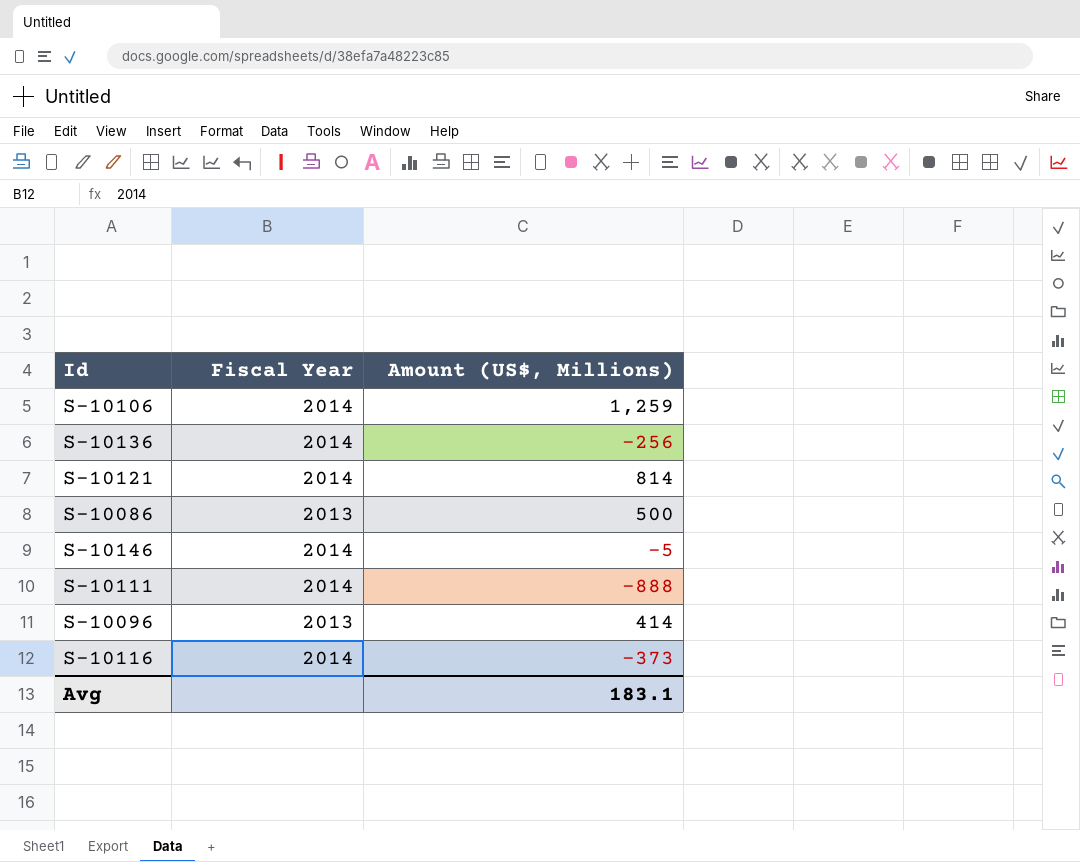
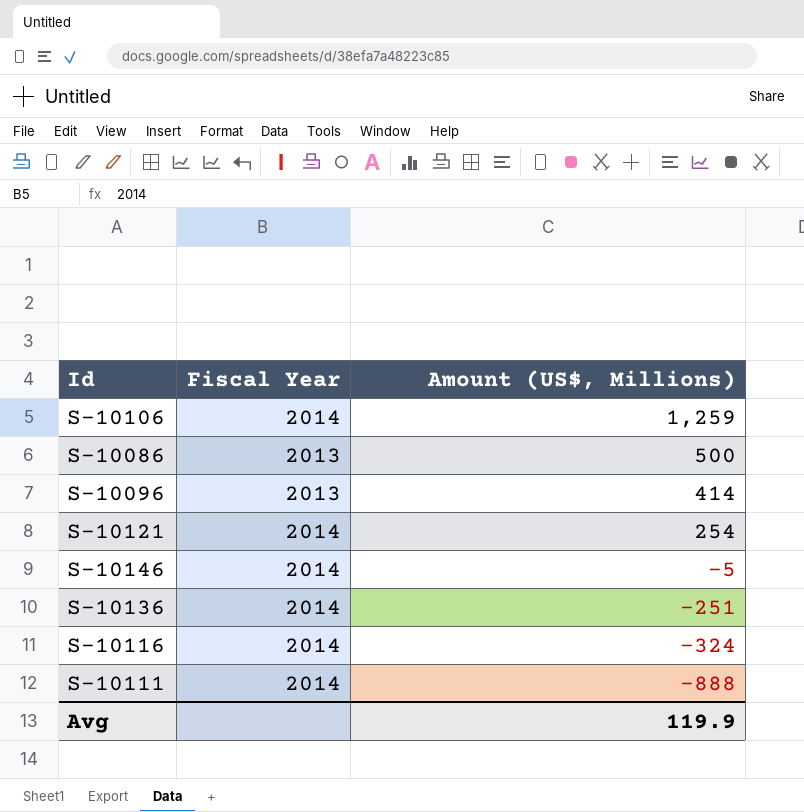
row order: none -> Amount (US$, Millions) descending
S-10121 | Amount (US$, Millions): 814 -> 254
S-10136 | Amount (US$, Millions): -256 -> -251
S-10116 | Amount (US$, Millions): -373 -> -324
Avg | Amount (US$, Millions): 183.1 -> 119.9

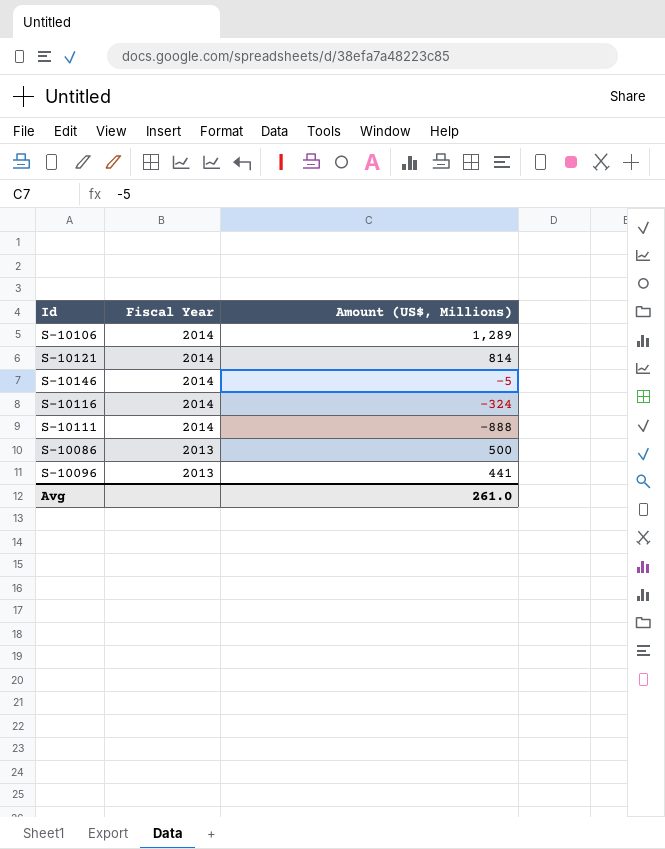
row order: Amount (US$, Millions) descending -> Fiscal Year descending
row S-10136: 2014 | -251 -> none
S-10106 | Amount (US$, Millions): 1,259 -> 1,289
S-10121 | Amount (US$, Millions): 254 -> 814
S-10096 | Amount (US$, Millions): 414 -> 441
Avg | Amount (US$, Millions): 119.9 -> 261.0

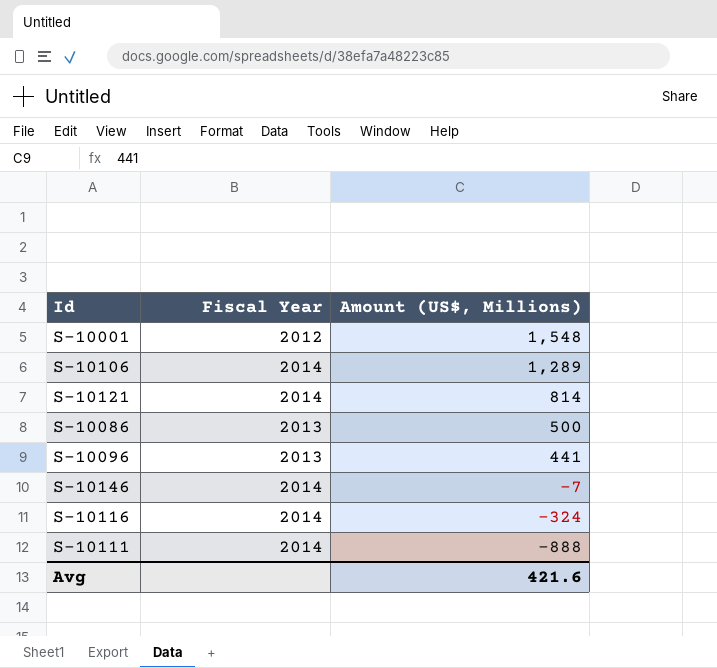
row order: Fiscal Year descending -> Amount (US$, Millions) descending
row S-10001: none -> 2012 | 1,548
S-10146 | Amount (US$, Millions): -5 -> -7
Avg | Amount (US$, Millions): 261.0 -> 421.6

